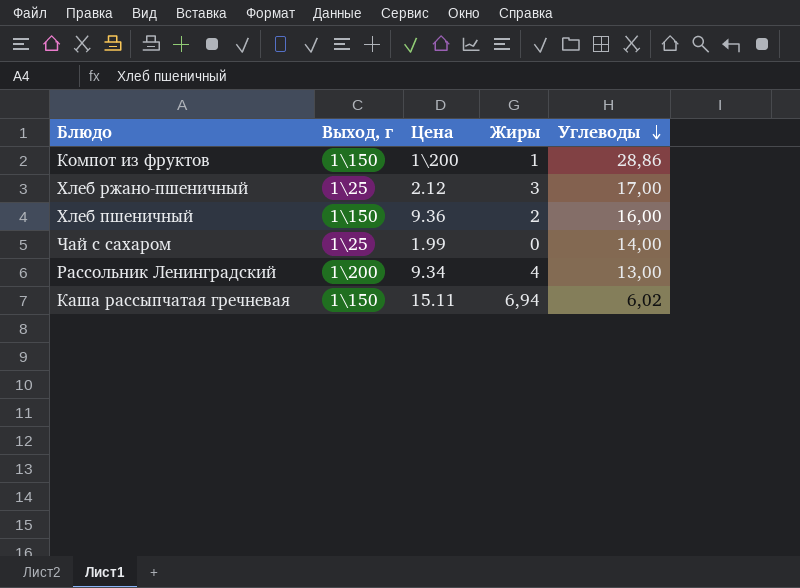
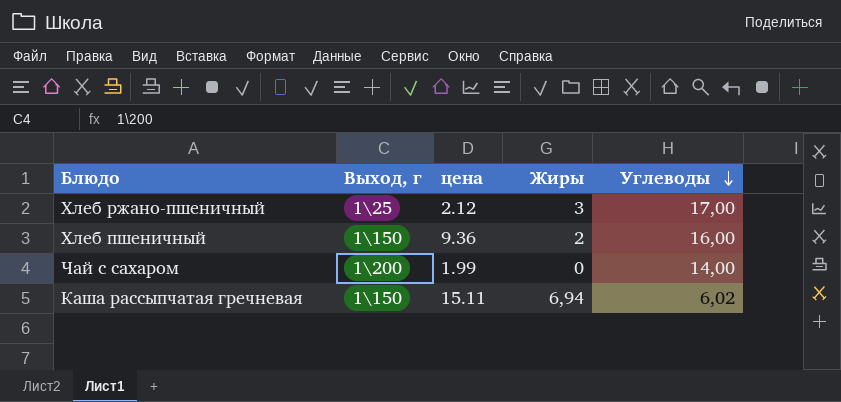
column name: Цена -> цена
row Компот из фруктов: 1\150 | 1\200 | 1 | 28,86 -> none
row Рассольник Ленинградский: 1\200 | 9.34 | 4 | 13,00 -> none
Чай с сахаром | Выход, г: 1\25 -> 1\200

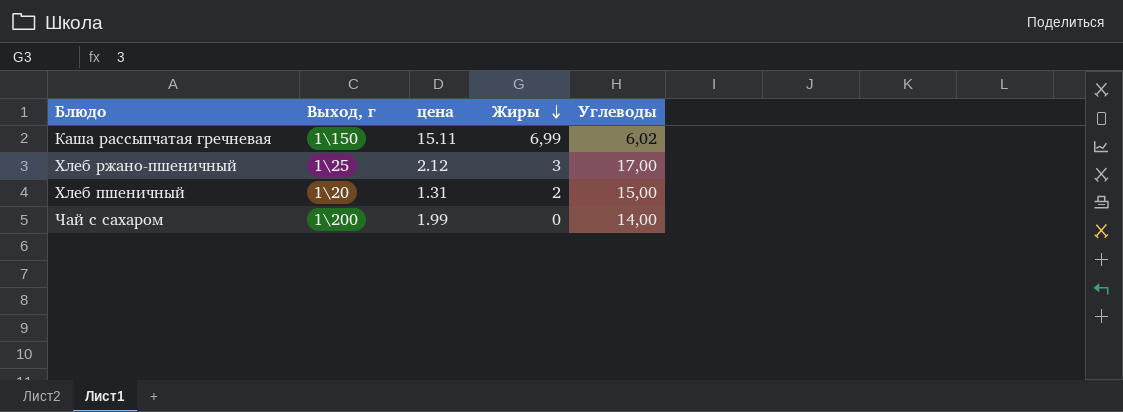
row order: Углеводы descending -> Жиры descending
Каша рассыпчатая гречневая | Жиры: 6,94 -> 6,99
Хлеб пшеничный | Выход, г: 1\150 -> 1\20
Хлеб пшеничный | цена: 9.36 -> 1.31
Хлеб пшеничный | Углеводы: 16,00 -> 15,00

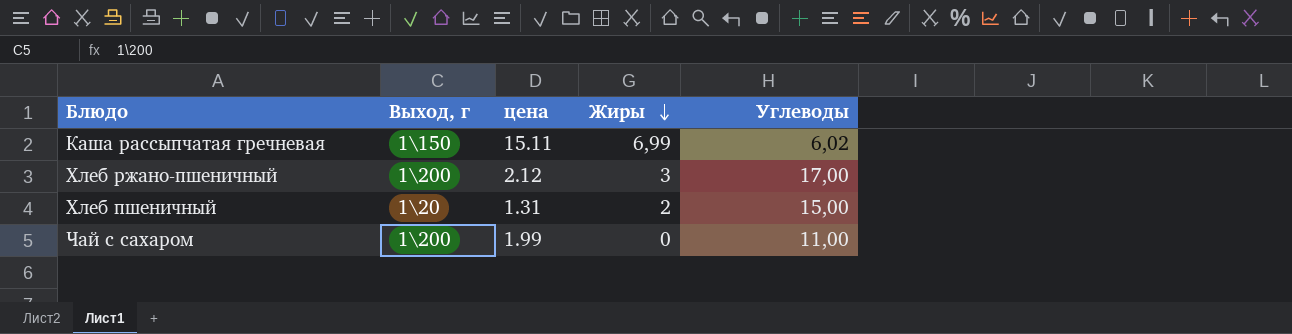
Хлеб ржано-пшеничный | Выход, г: 1\25 -> 1\200
Чай с сахаром | Углеводы: 14,00 -> 11,00

